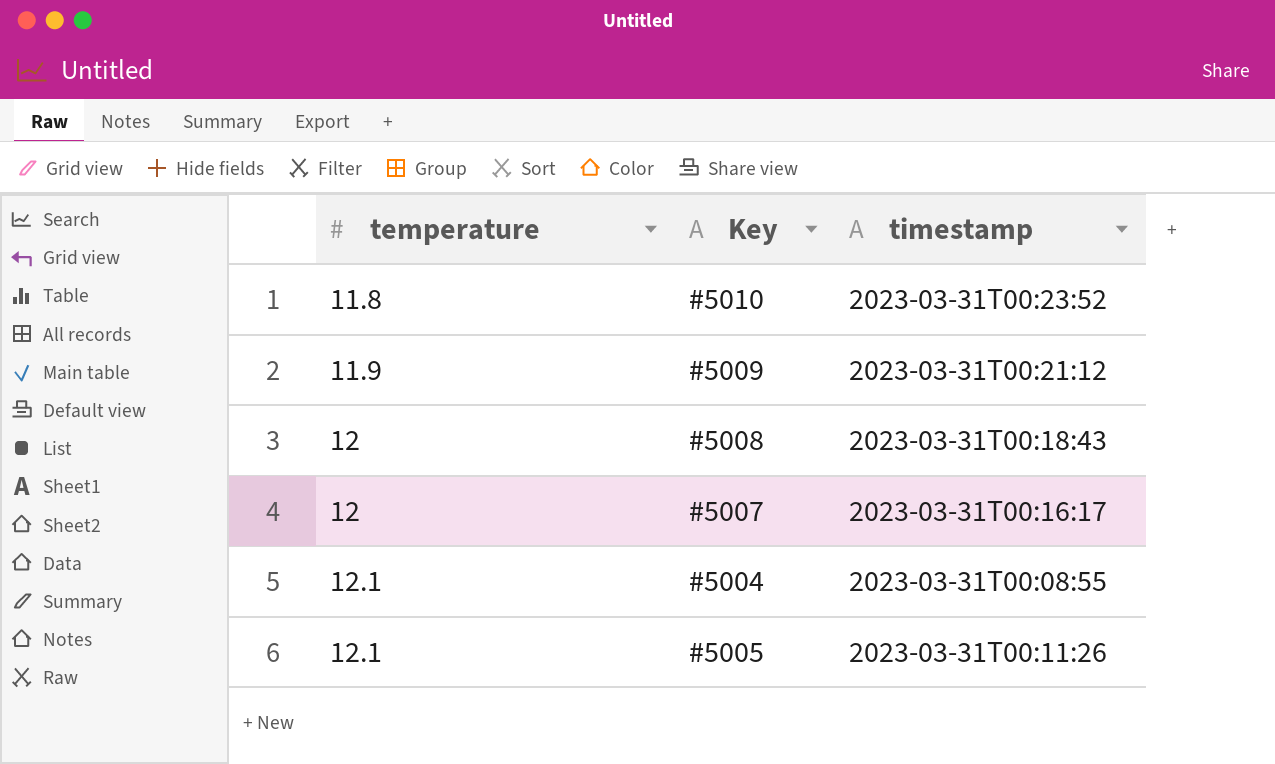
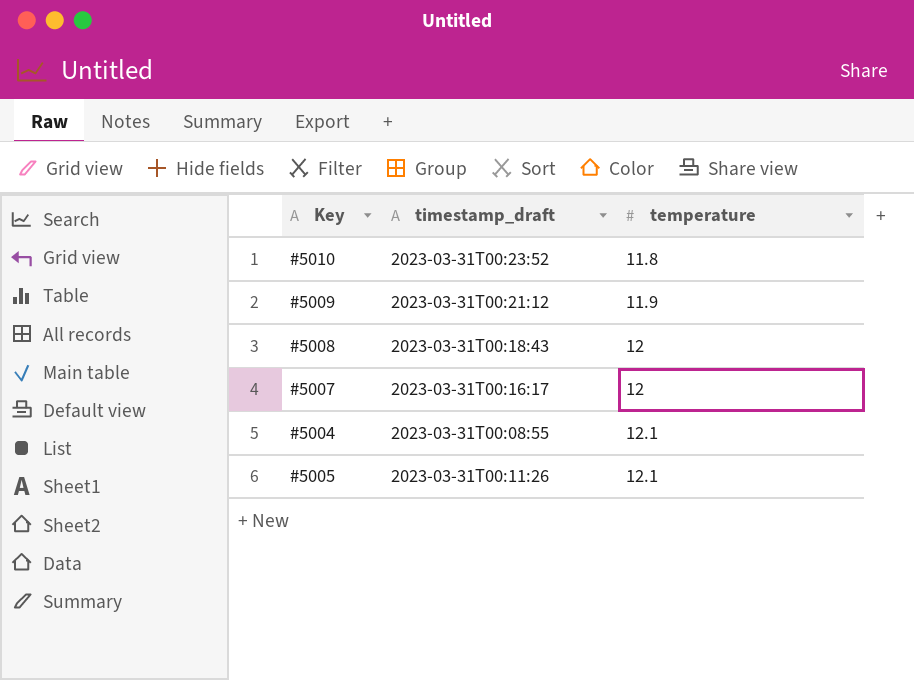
column name: timestamp -> timestamp_draft
column temperature | position: 1 -> 3

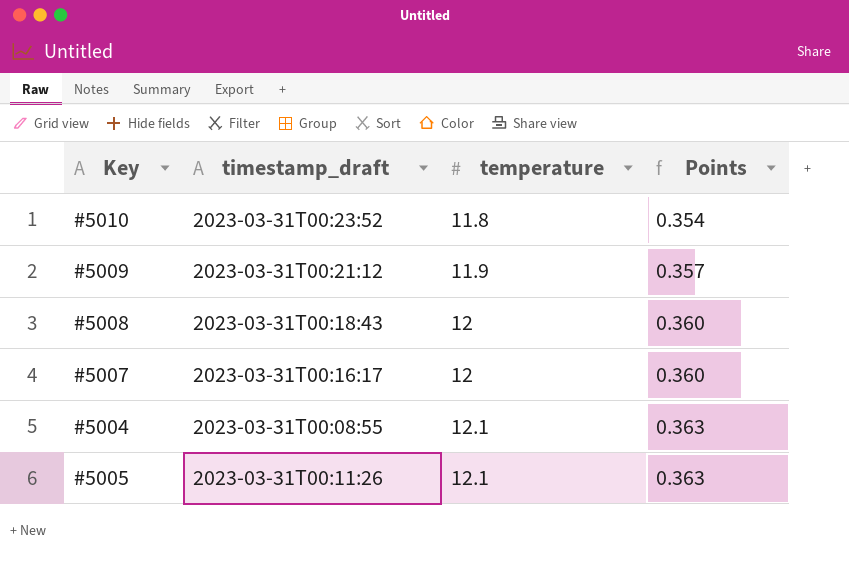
column Points | formula: none -> [temperature] * 0.03

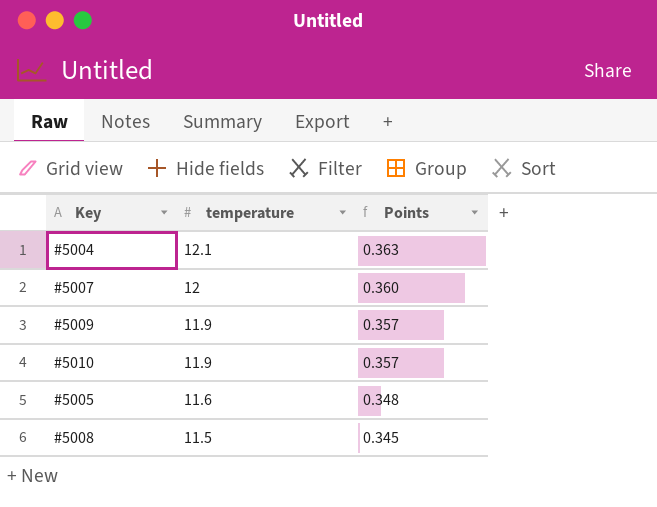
row order: temperature ascending -> temperature descending
column timestamp_draft | position: 2 -> none
#5010 | temperature: 11.8 -> 11.9
#5010 | Points: 0.354 -> 0.357
#5005 | temperature: 12.1 -> 11.6
#5005 | Points: 0.363 -> 0.348
#5008 | temperature: 12 -> 11.5
#5008 | Points: 0.360 -> 0.345

